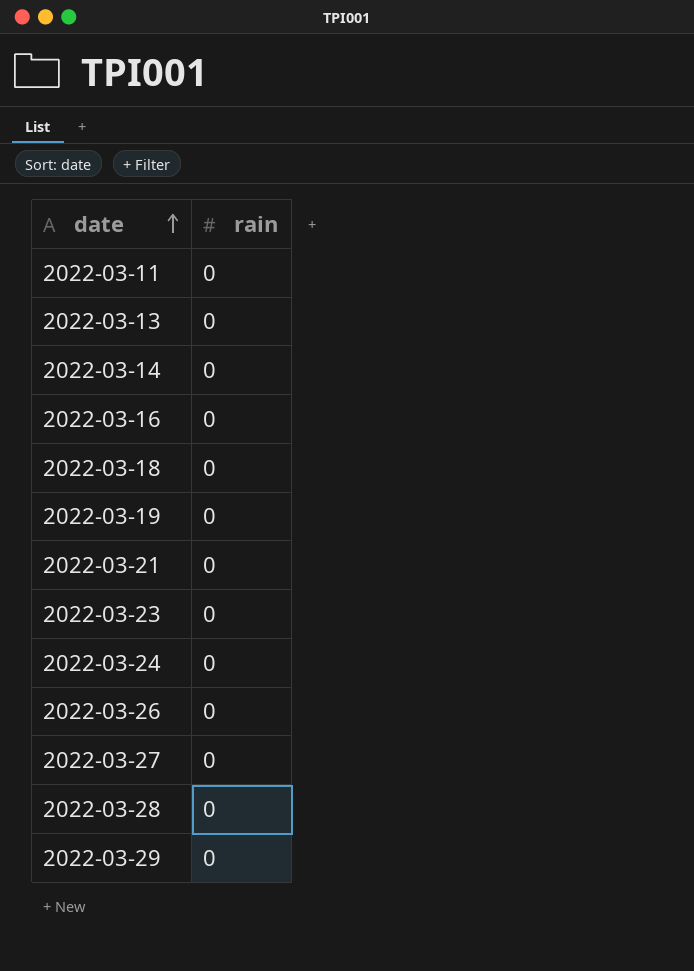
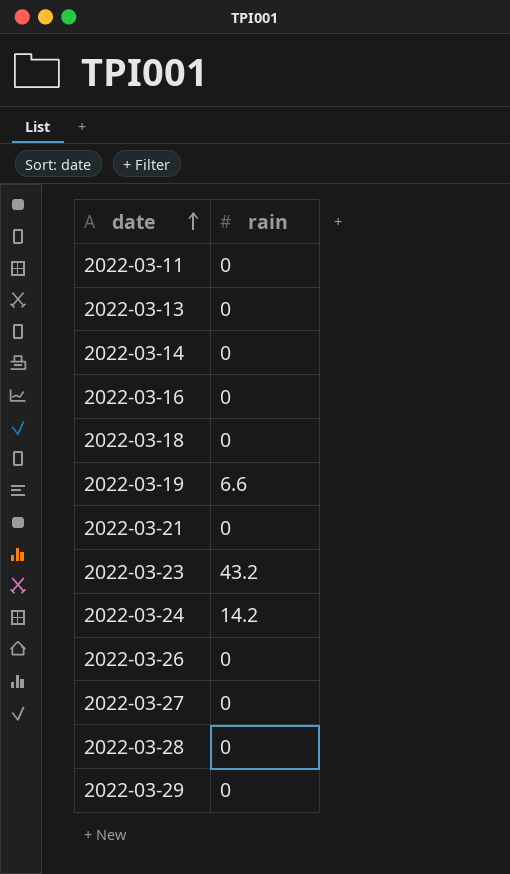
2022-03-19 | rain: 0 -> 6.6
2022-03-23 | rain: 0 -> 43.2
2022-03-24 | rain: 0 -> 14.2

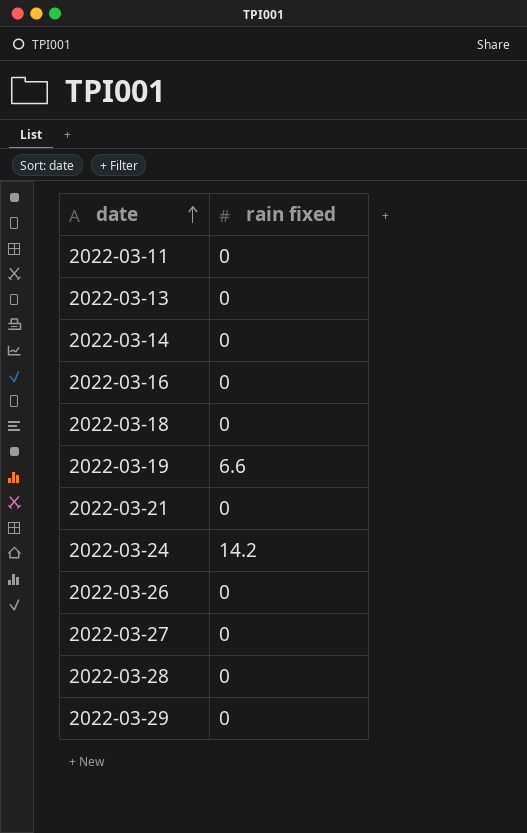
column name: rain -> rain fixed
row 2022-03-23: 43.2 -> none

